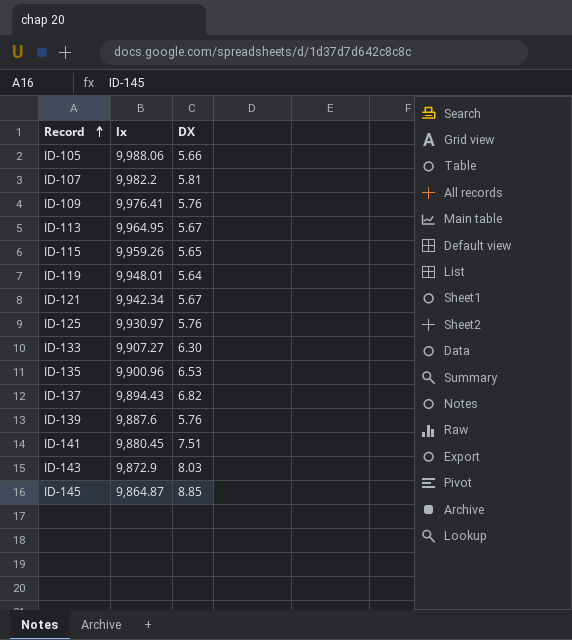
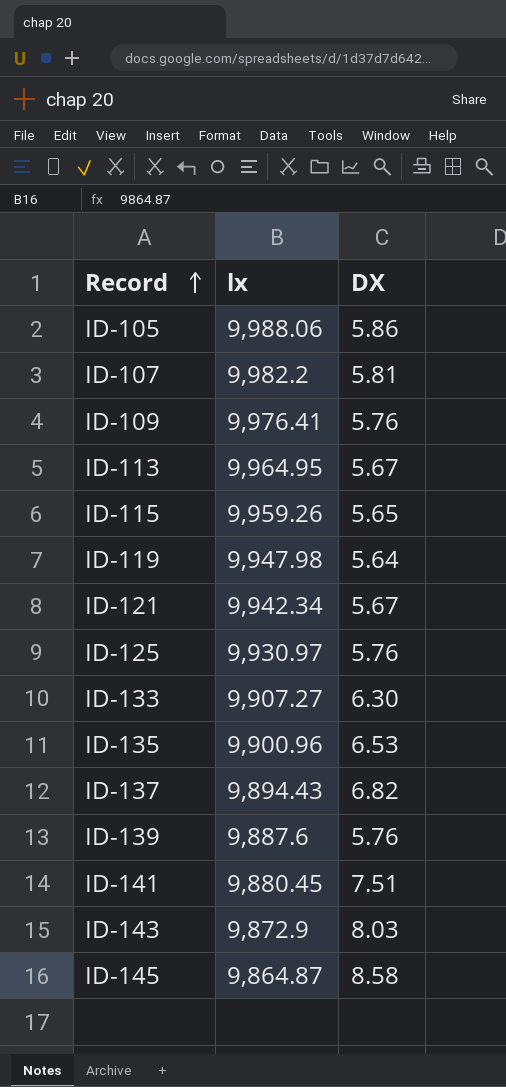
ID-105 | DX: 5.66 -> 5.86
ID-119 | lx: 9,948.01 -> 9,947.98
ID-145 | DX: 8.85 -> 8.58

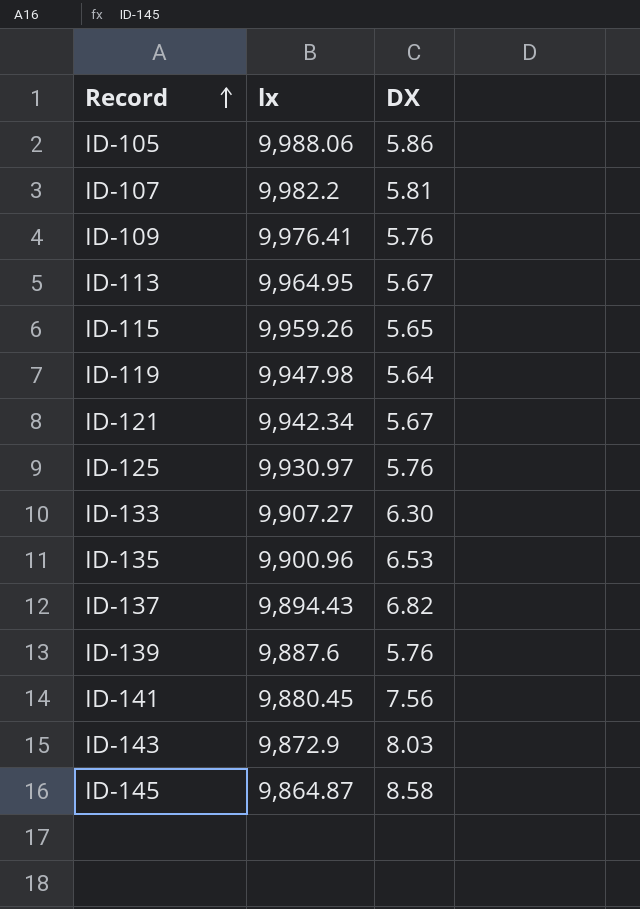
ID-141 | DX: 7.51 -> 7.56

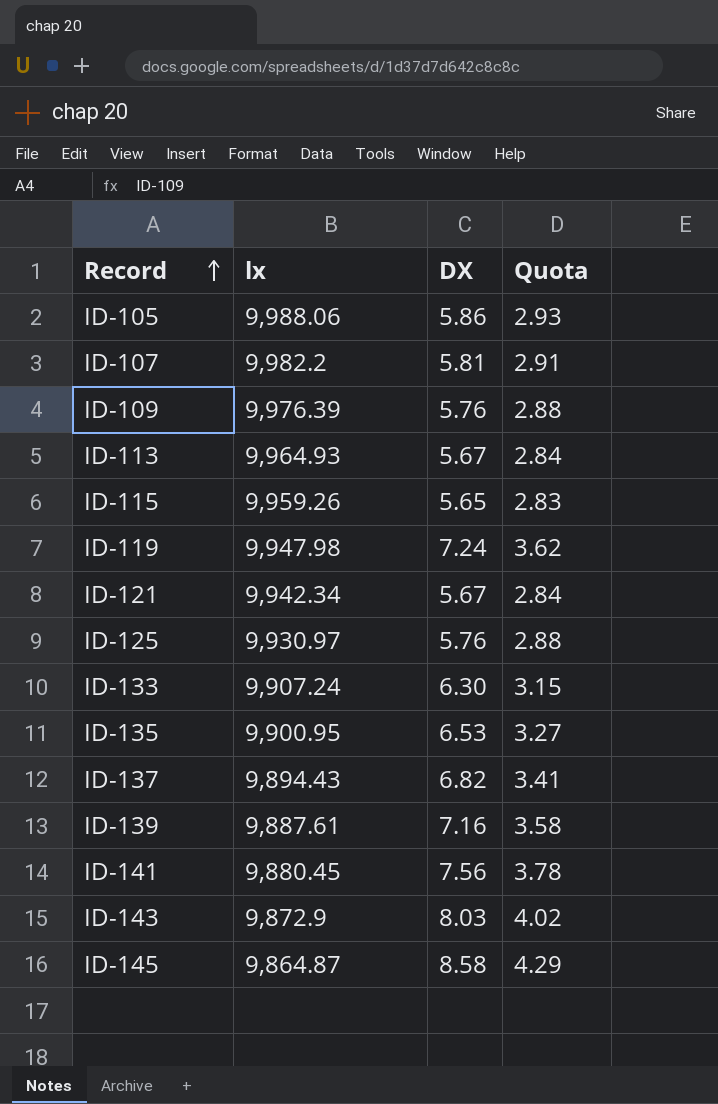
column Quota | formula: none -> [DX] * 0.5
ID-109 | lx: 9,976.41 -> 9,976.39
ID-113 | lx: 9,964.95 -> 9,964.93
ID-119 | DX: 5.64 -> 7.24
ID-133 | lx: 9,907.27 -> 9,907.24
ID-135 | lx: 9,900.96 -> 9,900.95
ID-139 | lx: 9,887.6 -> 9,887.61
ID-139 | DX: 5.76 -> 7.16

